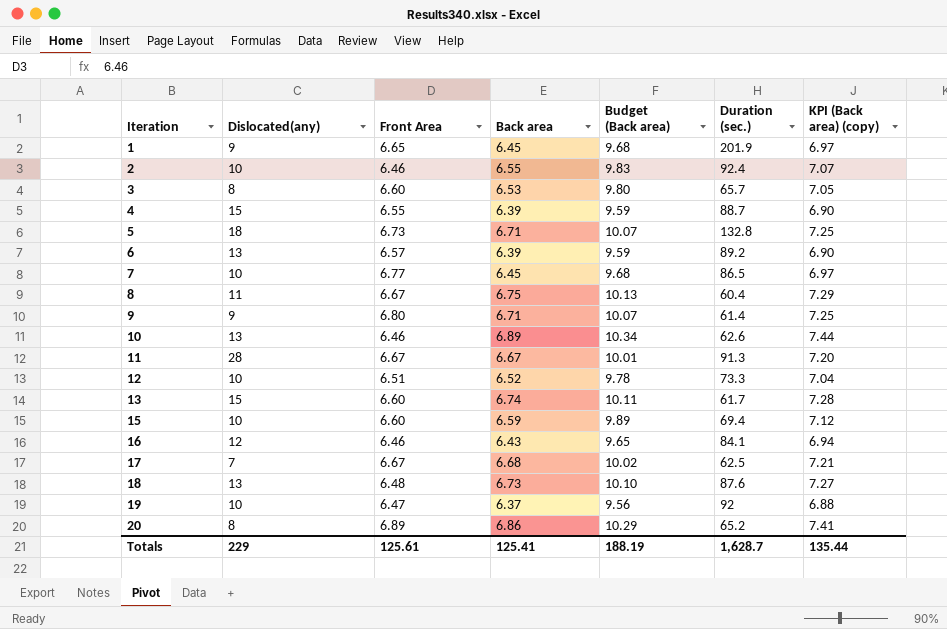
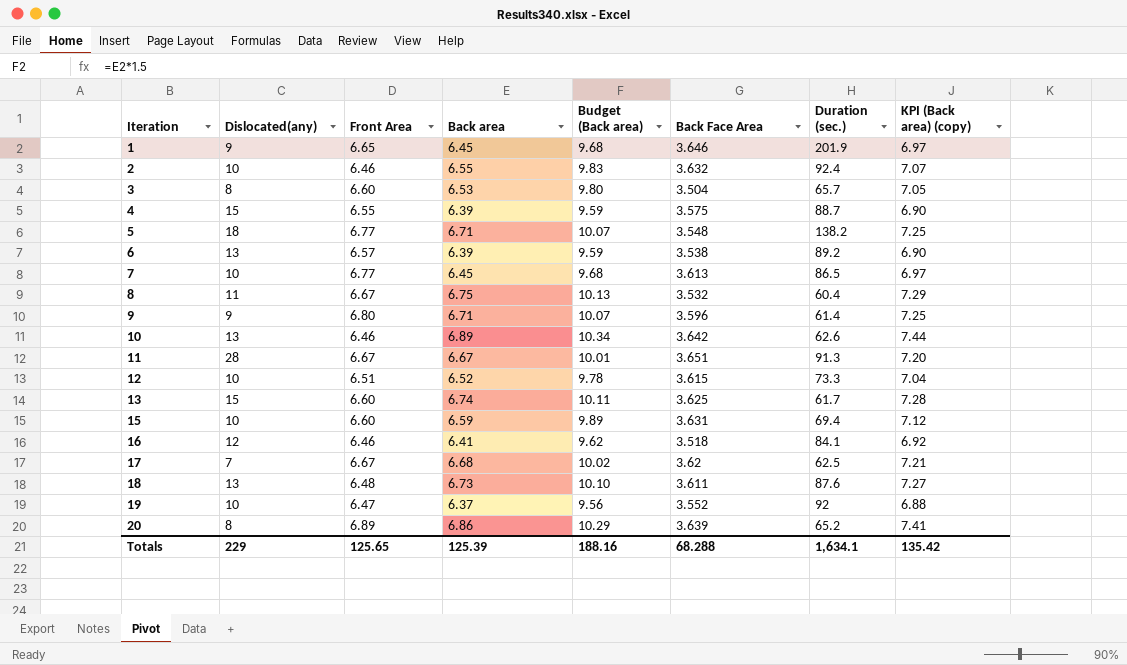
column Back Face Area | position: none -> 6
5 | Front Area: 6.73 -> 6.77
5 | Duration (sec.): 132.8 -> 138.2
16 | Back area: 6.43 -> 6.41
16 | Budget (Back area): 9.65 -> 9.62
16 | KPI (Back area) (copy): 6.94 -> 6.92
Totals | Front Area: 125.61 -> 125.65
Totals | Back area: 125.41 -> 125.39
Totals | Budget (Back area): 188.19 -> 188.16
Totals | Duration (sec.): 1,628.7 -> 1,634.1
Totals | KPI (Back area) (copy): 135.44 -> 135.42

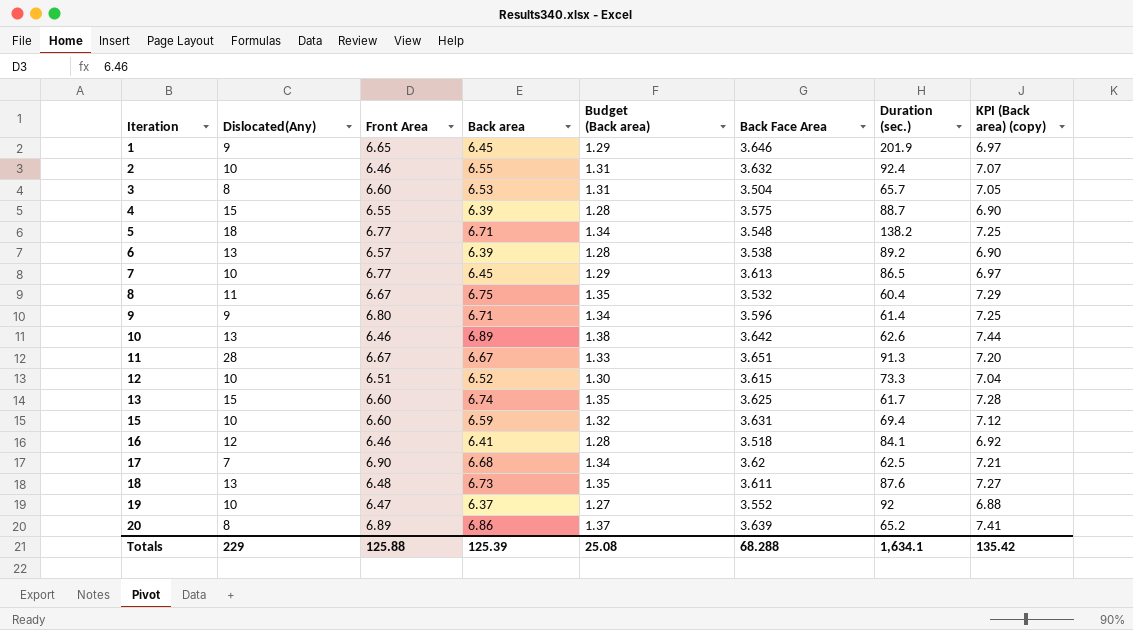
column name: Dislocated(any) -> Dislocated(Any)
column Budget (Back area) | formula: [Back area] * 1.5 -> [Back area] * 0.2
17 | Front Area: 6.67 -> 6.90
Totals | Front Area: 125.65 -> 125.88
Totals | Budget (Back area): 188.16 -> 25.08

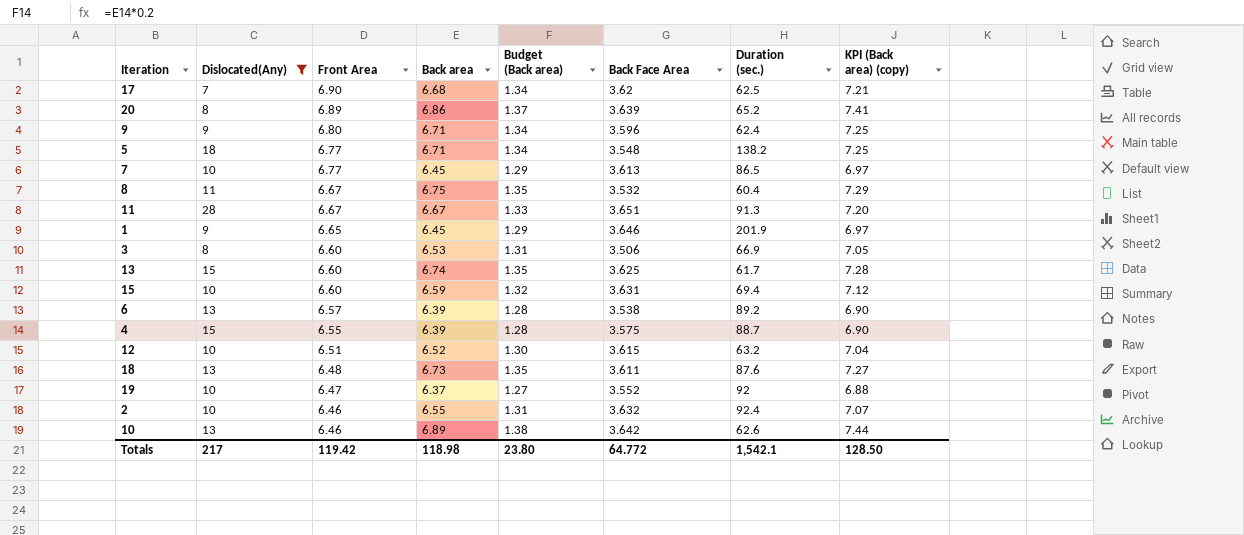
filter: none -> Dislocated(Any) != 12
row order: Iteration ascending -> Front Area descending
9 | Duration (sec.): 61.4 -> 62.4
3 | Back Face Area: 3.504 -> 3.506
3 | Duration (sec.): 65.7 -> 66.9
12 | Duration (sec.): 73.3 -> 63.2
Totals | Dislocated(Any): 229 -> 217
Totals | Front Area: 125.88 -> 119.42
Totals | Back area: 125.39 -> 118.98
Totals | Budget (Back area): 25.08 -> 23.80
Totals | Back Face Area: 68.288 -> 64.772
Totals | Duration (sec.): 1,634.1 -> 1,542.1
Totals | KPI (Back area) (copy): 135.42 -> 128.50

